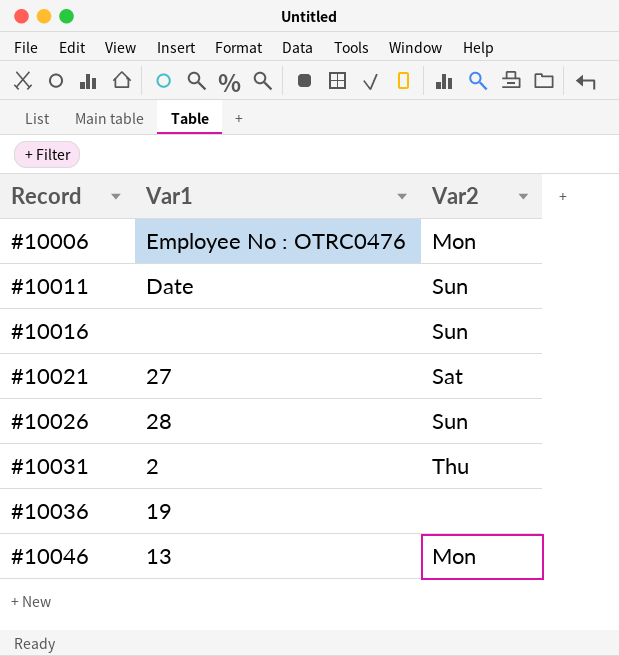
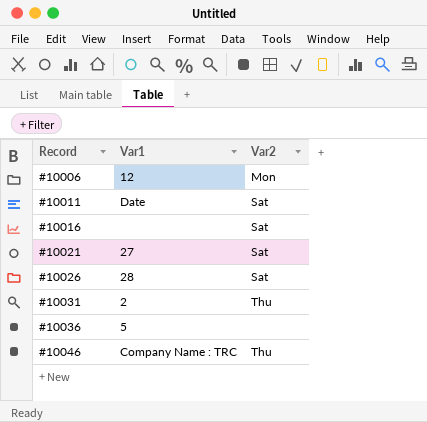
#10006 | Var1: Employee No : OTRC0476 -> 12
#10011 | Var2: Sun -> Sat
#10016 | Var2: Sun -> Sat
#10026 | Var2: Sun -> Sat
#10036 | Var1: 19 -> 5
#10046 | Var1: 13 -> Company Name : TRC
#10046 | Var2: Mon -> Thu

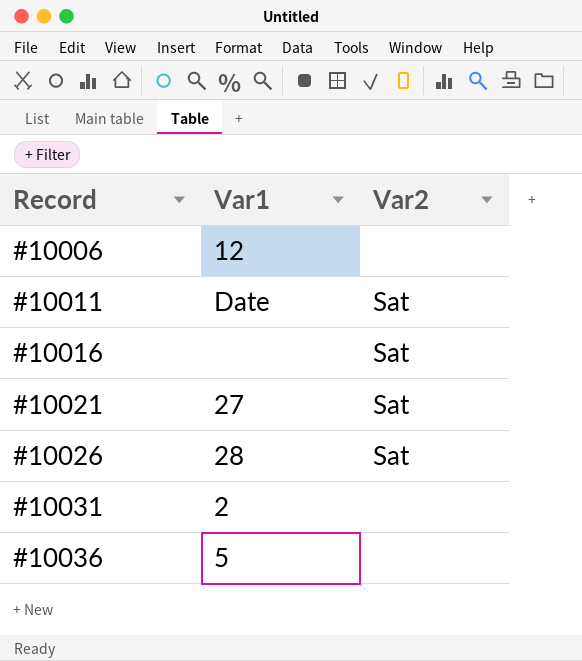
row #10046: Company Name : TRC | Thu -> none
#10006 | Var2: Mon -> none
#10031 | Var2: Thu -> none

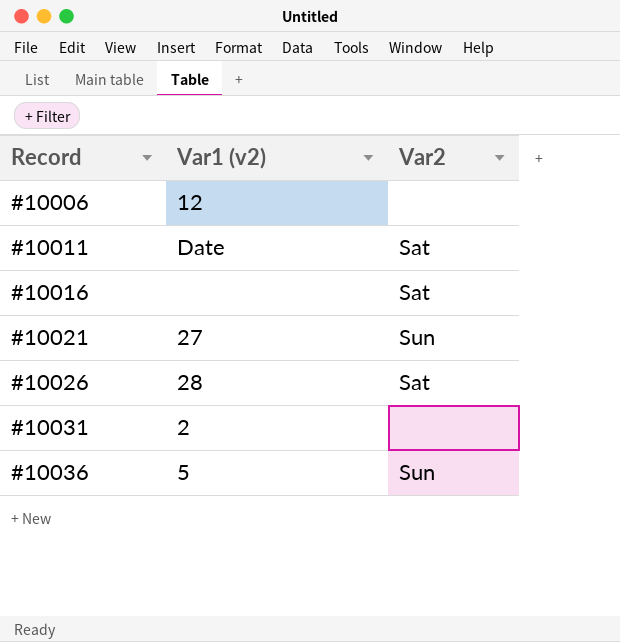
column name: Var1 -> Var1 (v2)
#10021 | Var2: Sat -> Sun
#10036 | Var2: none -> Sun

